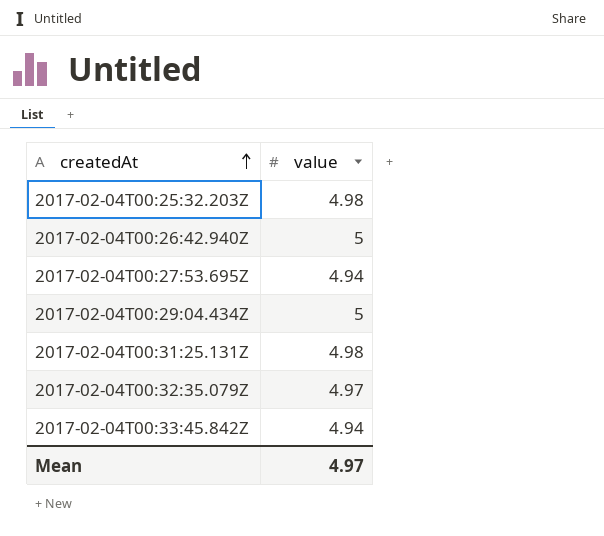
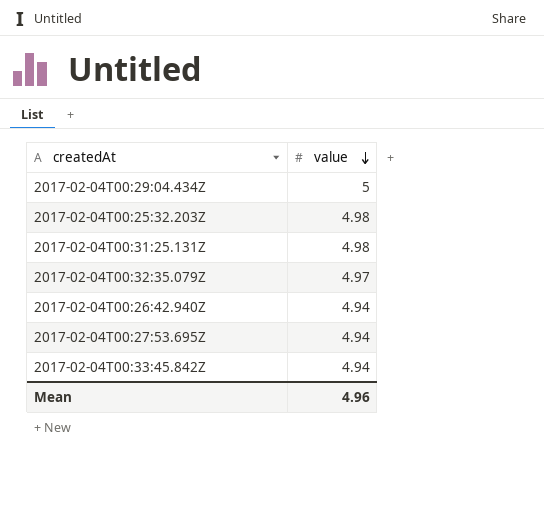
row order: createdAt ascending -> value descending
2017-02-04T00:26:42.940Z | value: 5 -> 4.94
Mean | value: 4.97 -> 4.96

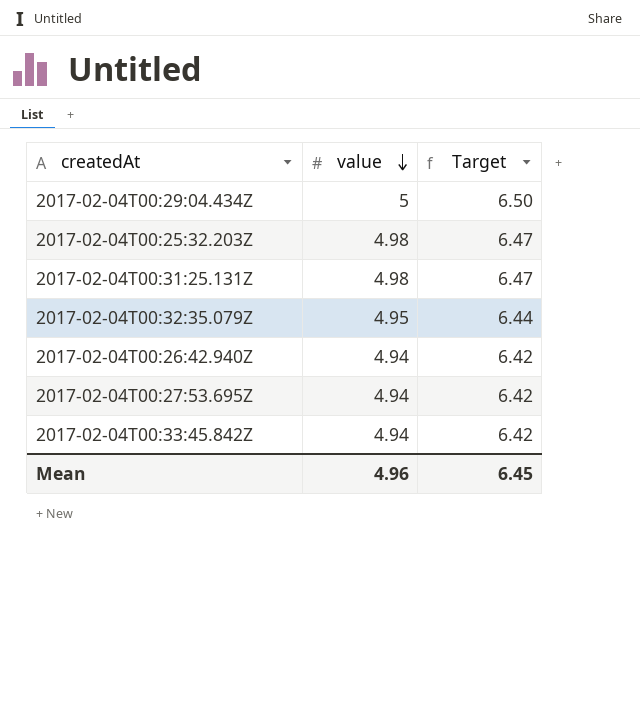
column Target | formula: none -> [value] * 1.3
2017-02-04T00:32:35.079Z | value: 4.97 -> 4.95

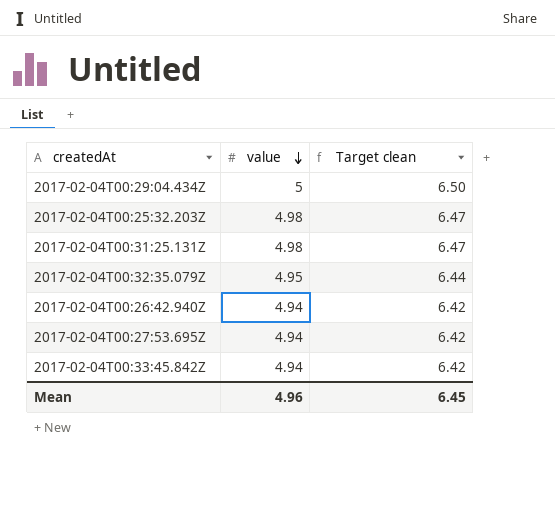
column name: Target -> Target clean

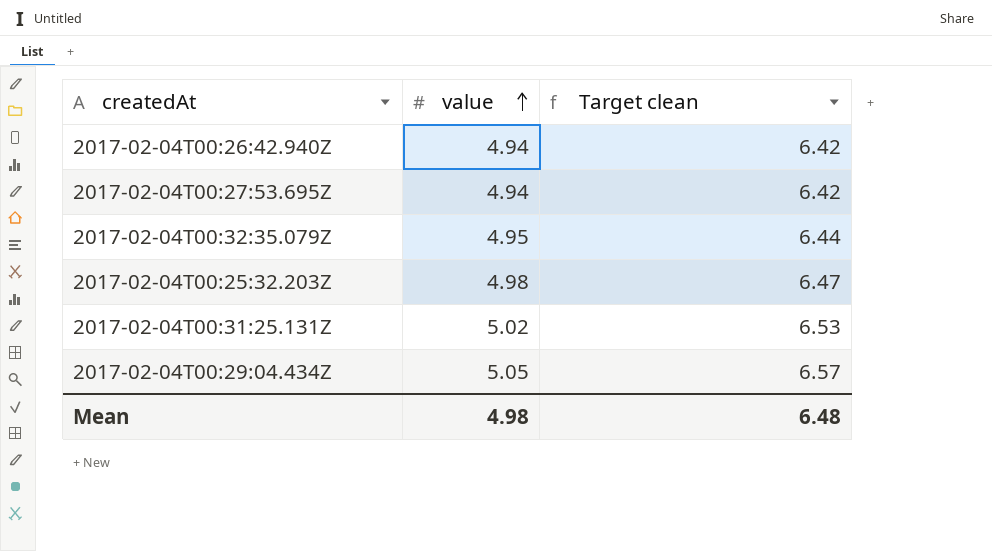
row order: value descending -> value ascending
row 2017-02-04T00:33:45.842Z: 4.94 | 6.42 -> none
2017-02-04T00:31:25.131Z | value: 4.98 -> 5.02
2017-02-04T00:31:25.131Z | Target clean: 6.47 -> 6.53
2017-02-04T00:29:04.434Z | value: 5 -> 5.05
2017-02-04T00:29:04.434Z | Target clean: 6.50 -> 6.57
Mean | value: 4.96 -> 4.98
Mean | Target clean: 6.45 -> 6.48

